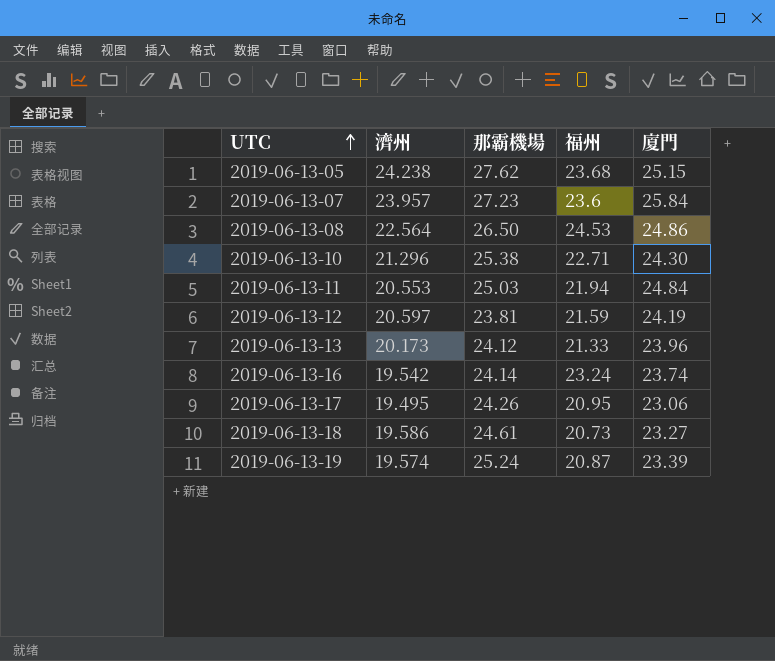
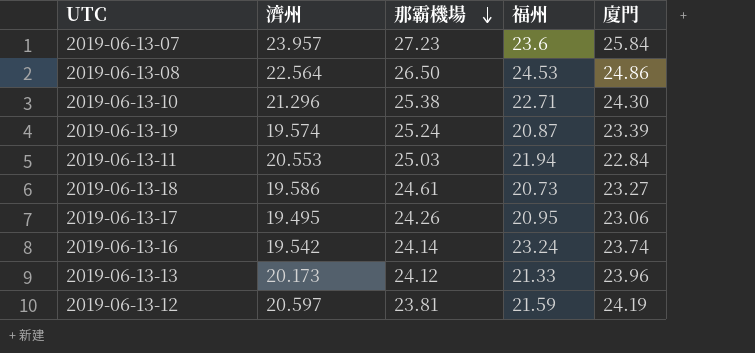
row order: UTC ascending -> 那霸機場 descending
row 2019-06-13-05: 24.238 | 27.62 | 23.68 | 25.15 -> none
2019-06-13-11 | 廈門: 24.84 -> 22.84

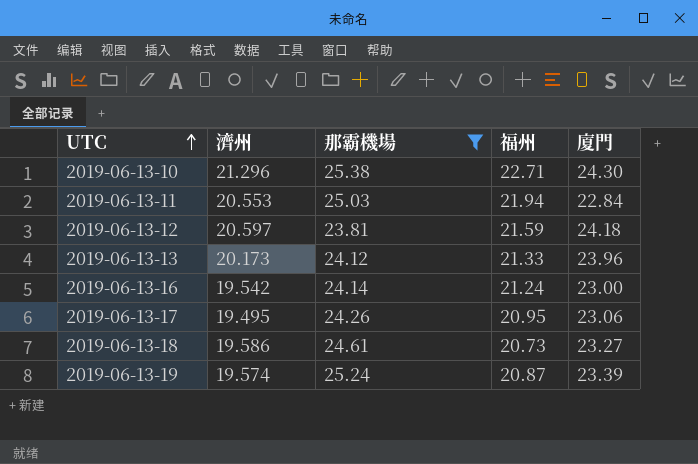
filter: none -> 那霸機場 <= 25.38
row order: 那霸機場 descending -> UTC ascending
2019-06-13-12 | 廈門: 24.19 -> 24.18
2019-06-13-16 | 福州: 23.24 -> 21.24
2019-06-13-16 | 廈門: 23.74 -> 23.00

